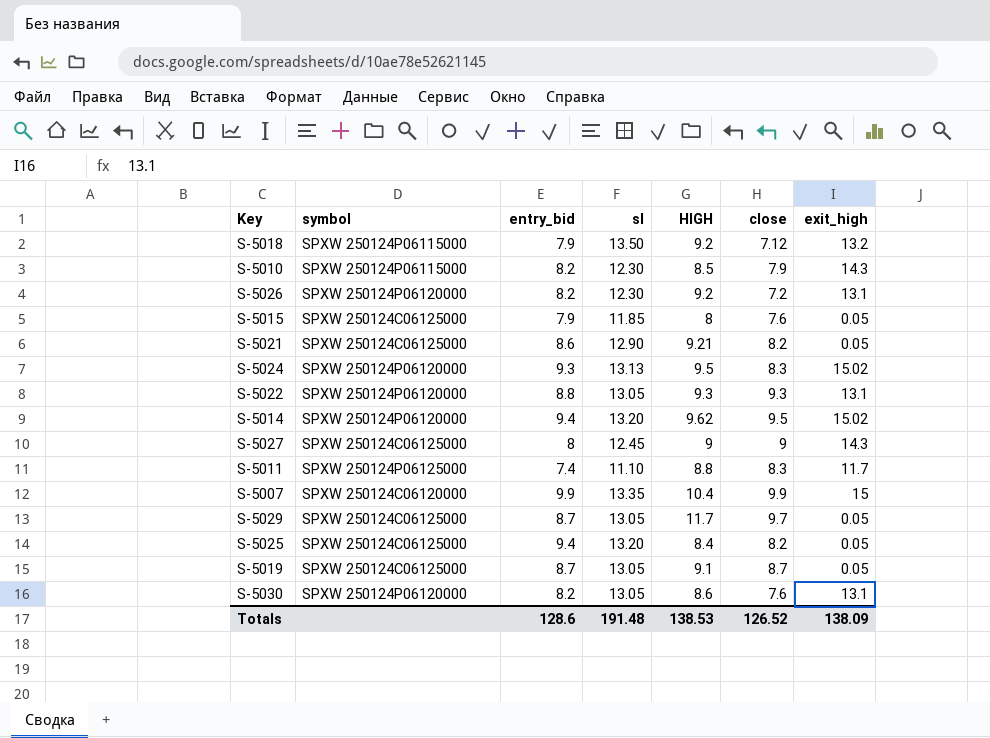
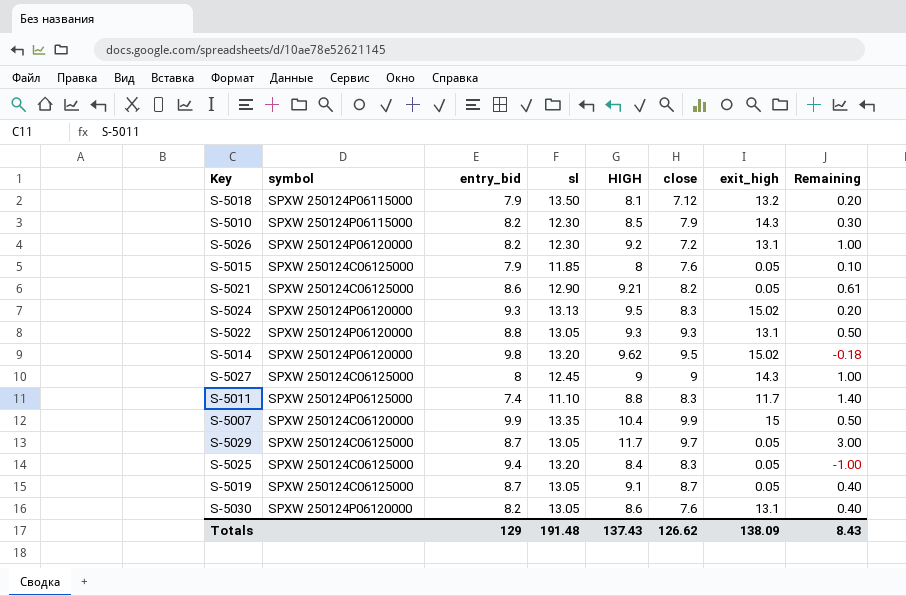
column Remaining | formula: none -> [HIGH] - [entry_bid]
S-5018 | HIGH: 9.2 -> 8.1
S-5014 | entry_bid: 9.4 -> 9.8
S-5025 | close: 8.2 -> 8.3
Totals | entry_bid: 128.6 -> 129
Totals | HIGH: 138.53 -> 137.43
Totals | close: 126.52 -> 126.62

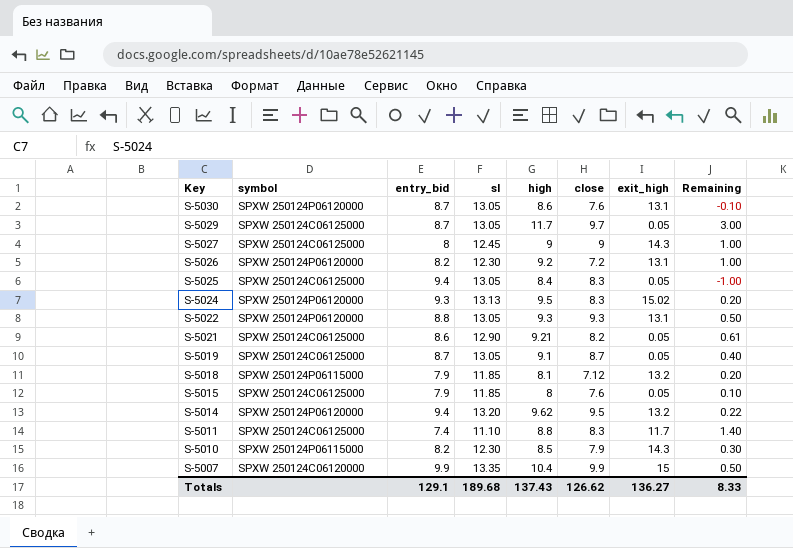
row order: none -> Key descending
column name: HIGH -> high
S-5030 | entry_bid: 8.2 -> 8.7
S-5030 | Remaining: 0.40 -> -0.10
S-5025 | sl: 13.20 -> 13.05
S-5018 | sl: 13.50 -> 11.85
S-5014 | entry_bid: 9.8 -> 9.4
S-5014 | exit_high: 15.02 -> 13.2
S-5014 | Remaining: -0.18 -> 0.22
S-5011 | symbol: SPXW 250124P06125000 -> SPXW 250124C06125000
Totals | entry_bid: 129 -> 129.1
Totals | sl: 191.48 -> 189.68
Totals | exit_high: 138.09 -> 136.27
Totals | Remaining: 8.43 -> 8.33

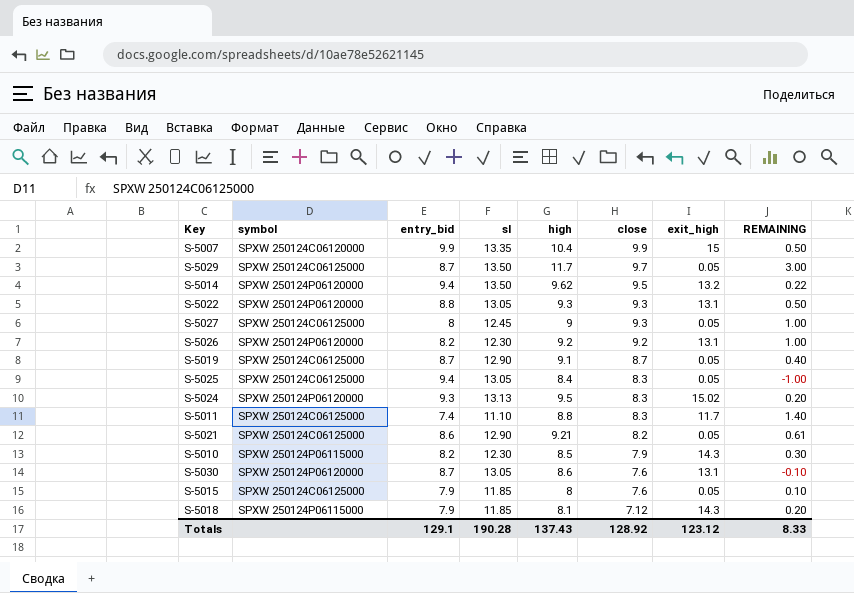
row order: Key descending -> close descending
column name: Remaining -> REMAINING
S-5029 | sl: 13.05 -> 13.50
S-5014 | sl: 13.20 -> 13.50
S-5027 | close: 9 -> 9.3
S-5027 | exit_high: 14.3 -> 0.05
S-5026 | close: 7.2 -> 9.2
S-5019 | sl: 13.05 -> 12.90
S-5018 | exit_high: 13.2 -> 14.3
Totals | sl: 189.68 -> 190.28
Totals | close: 126.62 -> 128.92
Totals | exit_high: 136.27 -> 123.12

